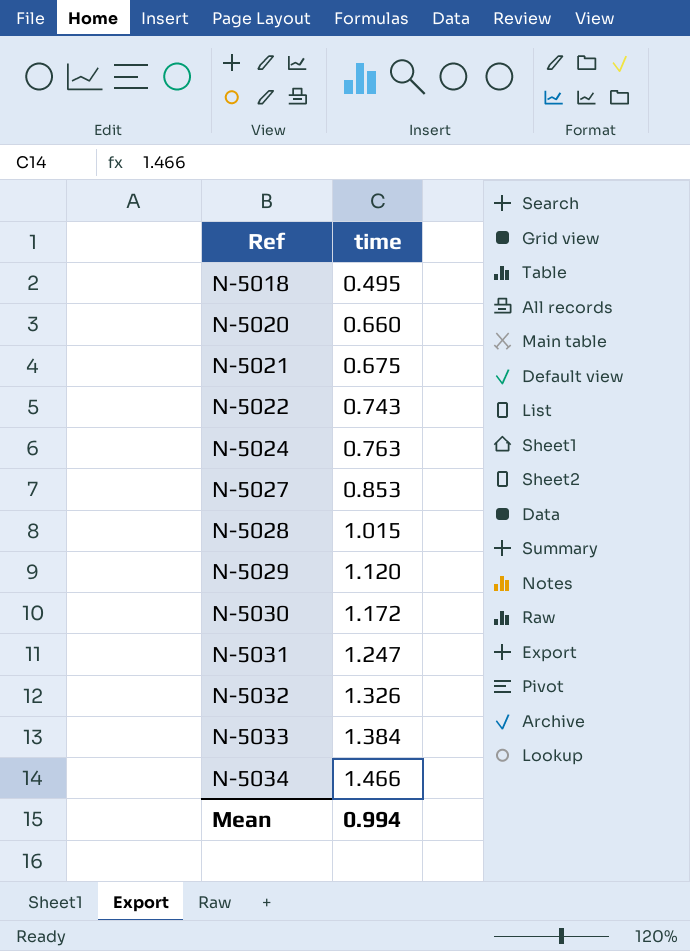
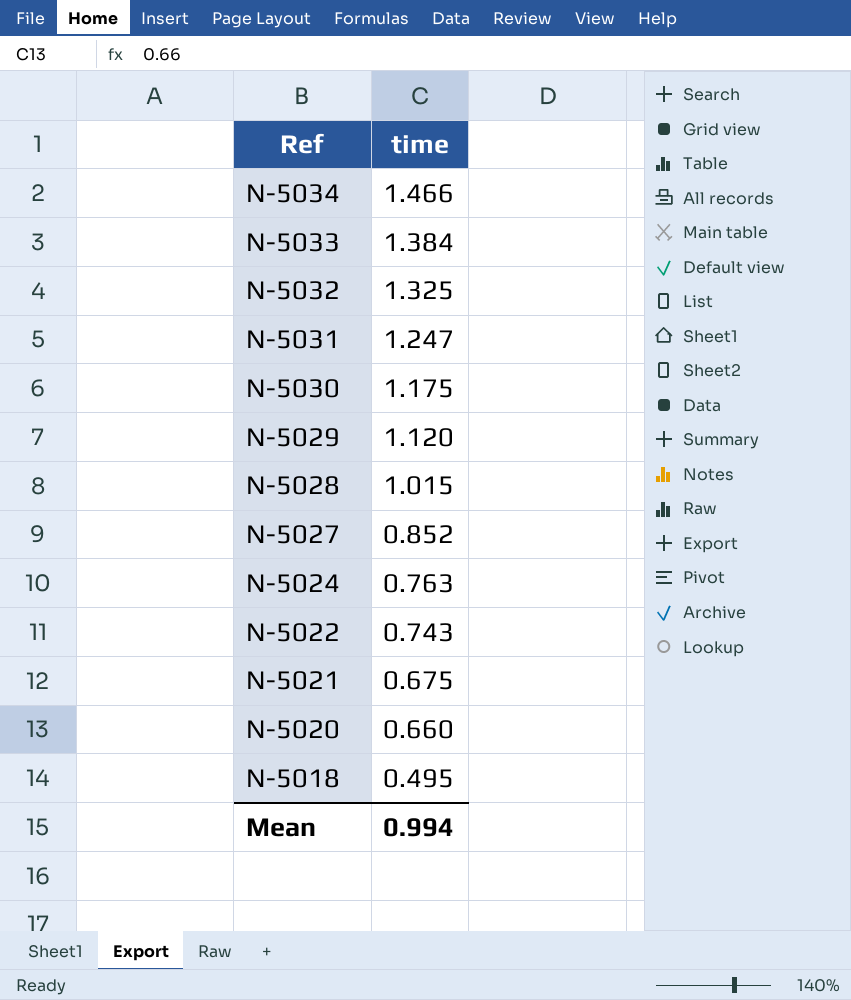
row order: Ref ascending -> Ref descending
N-5032 | time: 1.326 -> 1.325
N-5030 | time: 1.172 -> 1.175
N-5027 | time: 0.853 -> 0.852

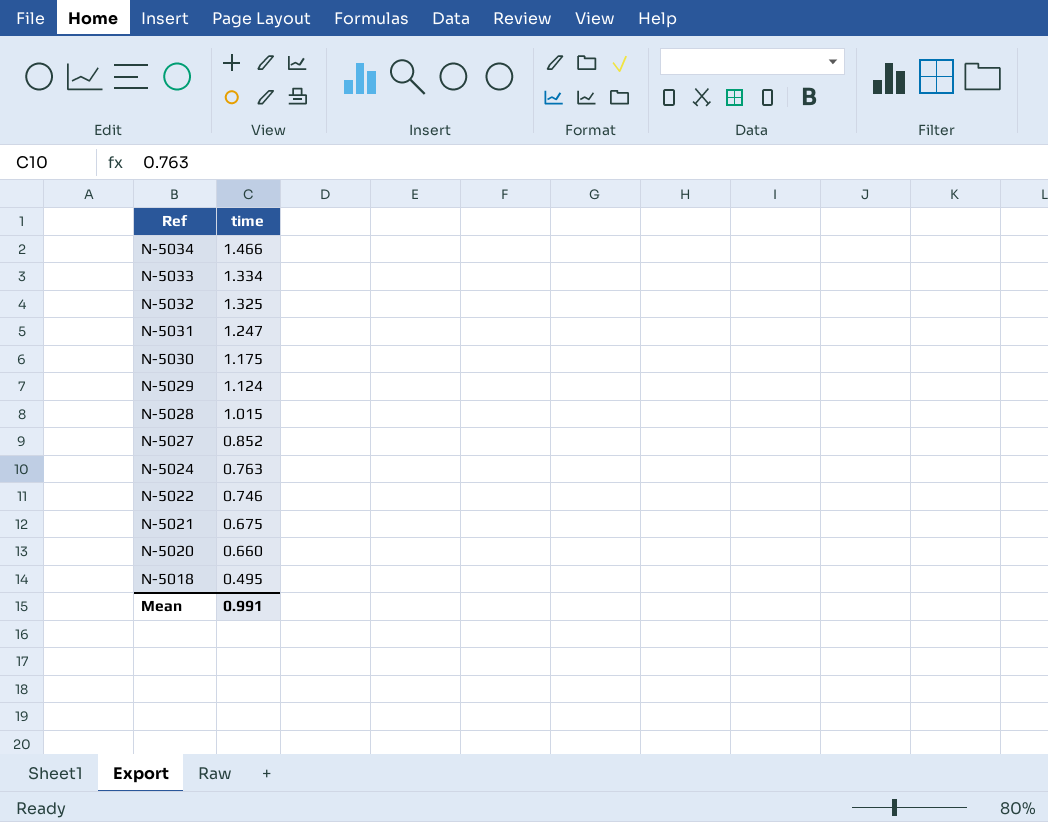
N-5033 | time: 1.384 -> 1.334
N-5029 | time: 1.120 -> 1.124
N-5022 | time: 0.743 -> 0.746
Mean | time: 0.994 -> 0.991

